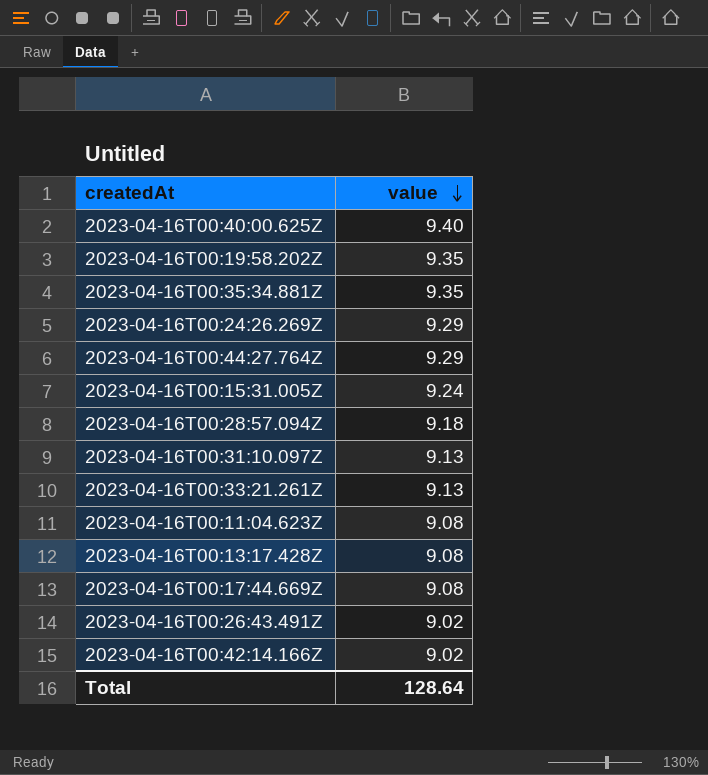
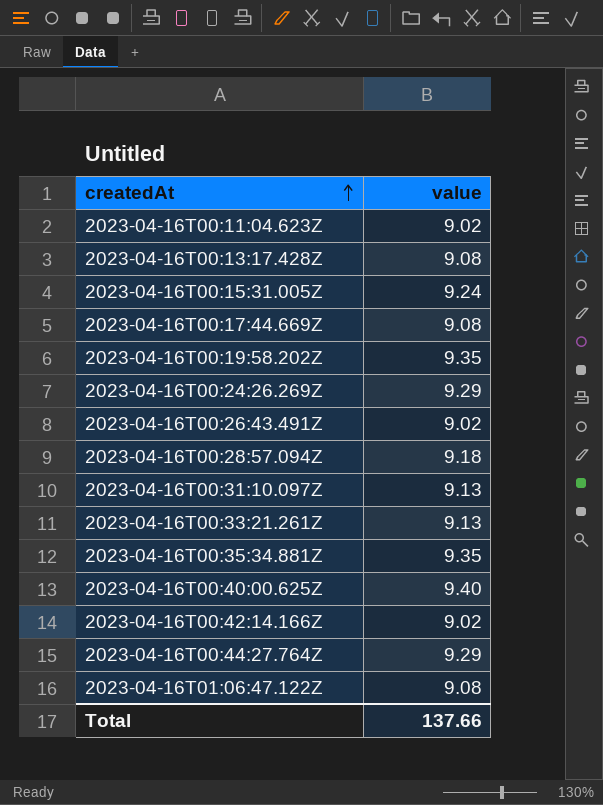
row order: value descending -> createdAt ascending
2023-04-16T00:11:04.623Z | value: 9.08 -> 9.02
row 2023-04-16T01:06:47.122Z: none -> 9.08
Total | value: 128.64 -> 137.66

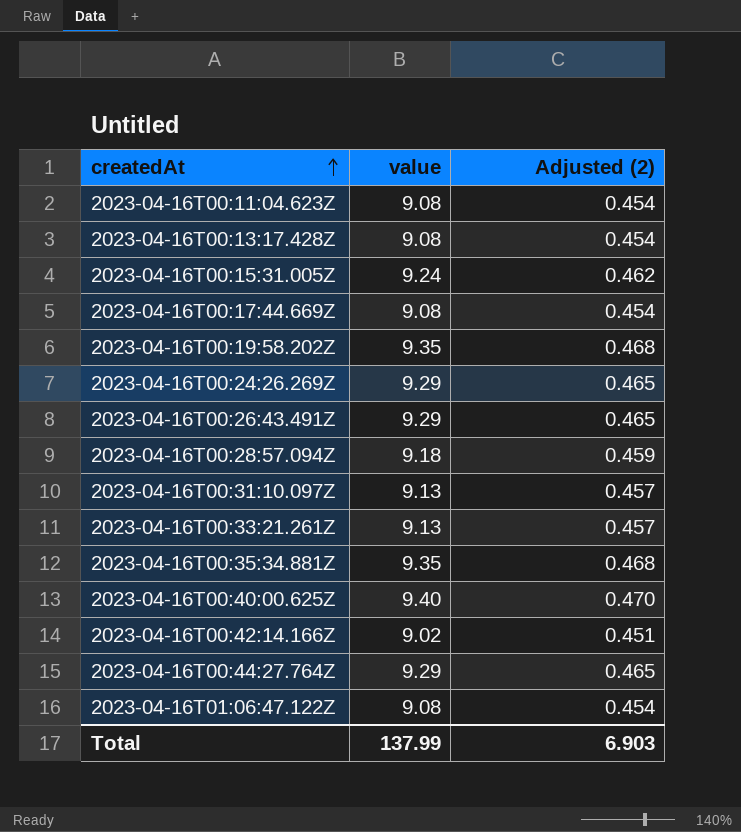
column Adjusted (2) | formula: none -> [value] * 0.05
2023-04-16T00:11:04.623Z | value: 9.02 -> 9.08
2023-04-16T00:26:43.491Z | value: 9.02 -> 9.29
Total | value: 137.66 -> 137.99

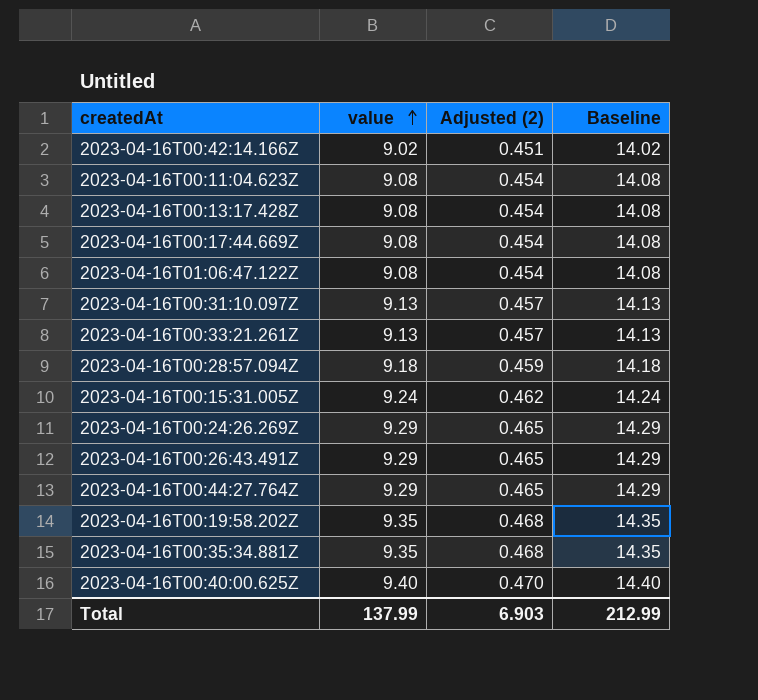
row order: createdAt ascending -> value ascending
column Baseline | formula: none -> [value] + 5

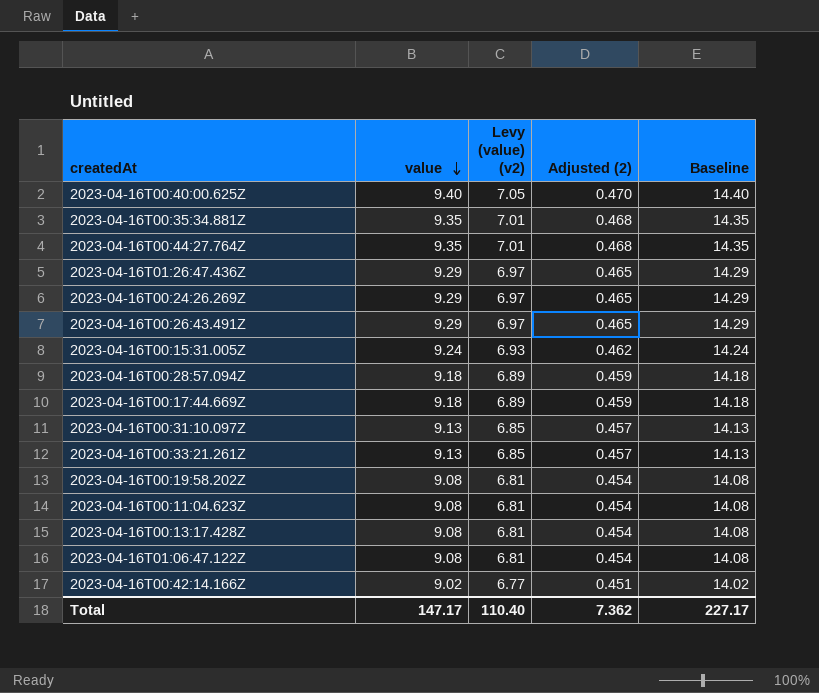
row order: value ascending -> value descending
column Levy (value) (v2) | formula: none -> [value] * 0.75
2023-04-16T00:44:27.764Z | value: 9.29 -> 9.35
2023-04-16T00:44:27.764Z | Adjusted (2): 0.465 -> 0.468
2023-04-16T00:44:27.764Z | Baseline: 14.29 -> 14.35
row 2023-04-16T01:26:47.436Z: none -> 9.29 | 6.97 | 0.465 | 14.29
2023-04-16T00:17:44.669Z | value: 9.08 -> 9.18
2023-04-16T00:17:44.669Z | Adjusted (2): 0.454 -> 0.459
2023-04-16T00:17:44.669Z | Baseline: 14.08 -> 14.18
2023-04-16T00:19:58.202Z | value: 9.35 -> 9.08
2023-04-16T00:19:58.202Z | Adjusted (2): 0.468 -> 0.454
2023-04-16T00:19:58.202Z | Baseline: 14.35 -> 14.08
Total | value: 137.99 -> 147.17
Total | Adjusted (2): 6.903 -> 7.362
Total | Baseline: 212.99 -> 227.17

